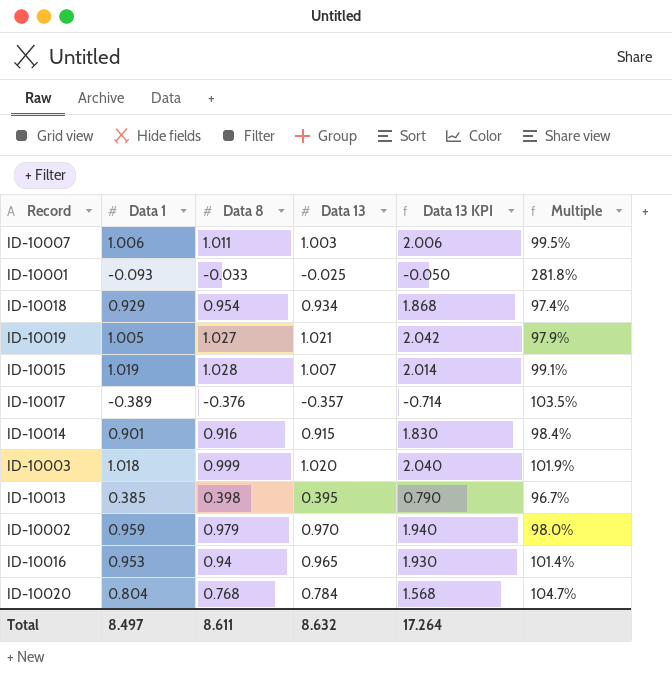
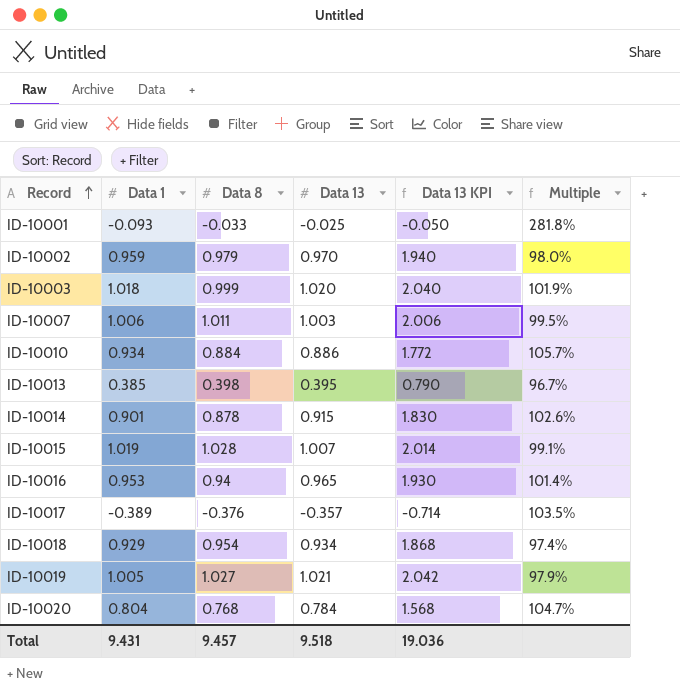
row order: none -> Record ascending
row ID-10010: none -> 0.934 | 0.884 | 0.886 | 1.772 | 105.7%
ID-10014 | Data 8: 0.916 -> 0.878
ID-10014 | Multiple: 98.4% -> 102.6%
Total | Data 1: 8.497 -> 9.431
Total | Data 8: 8.611 -> 9.457
Total | Data 13: 8.632 -> 9.518
Total | Data 13 KPI: 17.264 -> 19.036

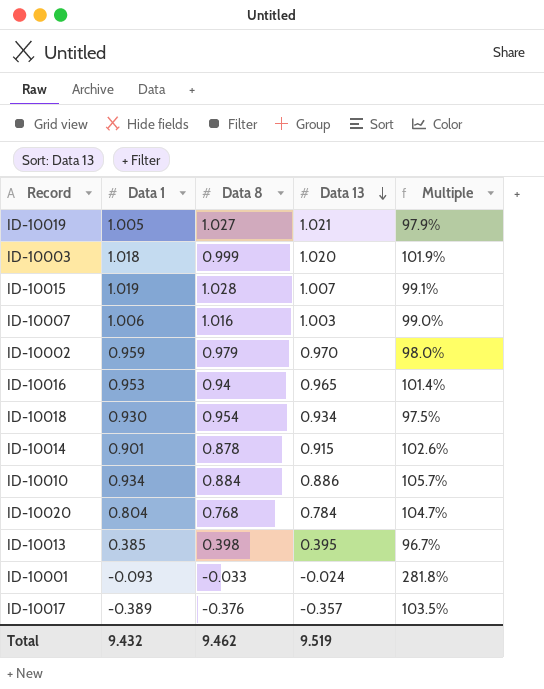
row order: Record ascending -> Data 13 descending
column Data 13 KPI | formula: [Data 13] * 2 -> none
ID-10007 | Data 8: 1.011 -> 1.016
ID-10007 | Multiple: 99.5% -> 99.0%
ID-10018 | Data 1: 0.929 -> 0.930
ID-10018 | Multiple: 97.4% -> 97.5%
ID-10001 | Data 13: -0.025 -> -0.024
Total | Data 1: 9.431 -> 9.432
Total | Data 8: 9.457 -> 9.462
Total | Data 13: 9.518 -> 9.519

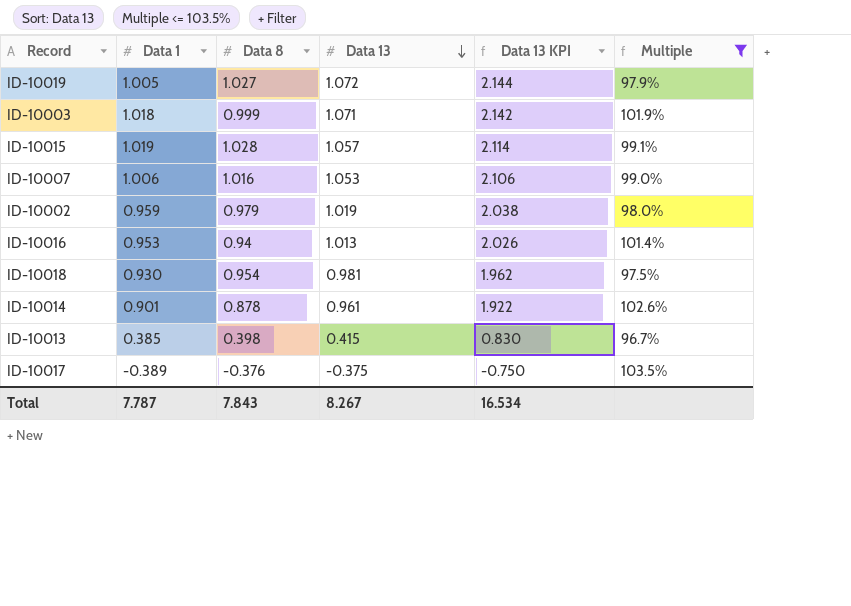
filter: none -> Multiple <= 103.5%
column Data 13 KPI | formula: none -> [Data 13] * 2
ID-10019 | Data 13: 1.021 -> 1.072
ID-10003 | Data 13: 1.020 -> 1.071
ID-10015 | Data 13: 1.007 -> 1.057
ID-10007 | Data 13: 1.003 -> 1.053
ID-10002 | Data 13: 0.970 -> 1.019
ID-10016 | Data 13: 0.965 -> 1.013
ID-10018 | Data 13: 0.934 -> 0.981
ID-10014 | Data 13: 0.915 -> 0.961
ID-10013 | Data 13: 0.395 -> 0.415
ID-10017 | Data 13: -0.357 -> -0.375
Total | Data 1: 9.432 -> 7.787
Total | Data 8: 9.462 -> 7.843
Total | Data 13: 9.519 -> 8.267

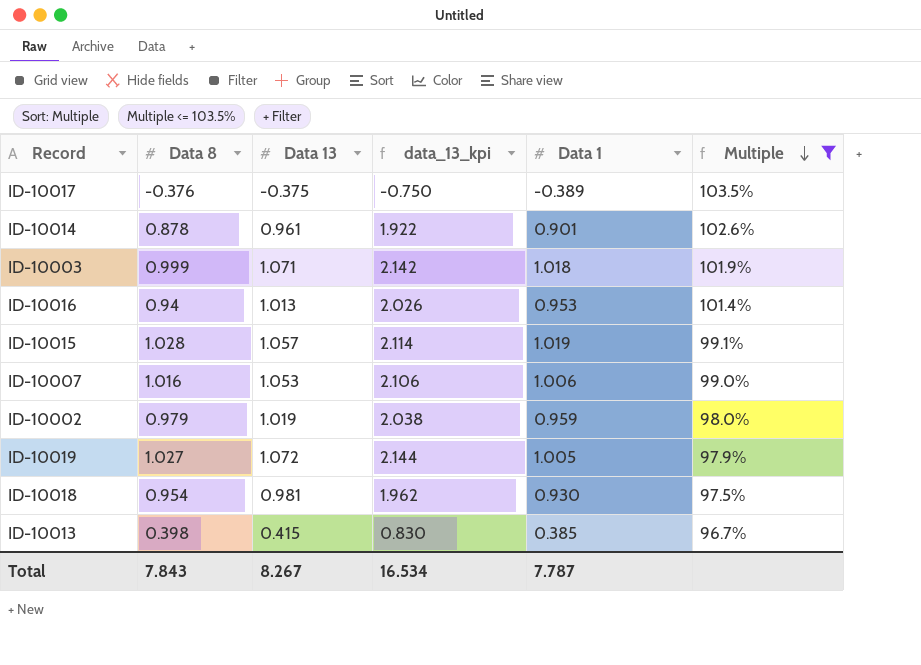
row order: Data 13 descending -> Multiple descending
column name: Data 13 KPI -> data_13_kpi
column Data 1 | position: 2 -> 5

